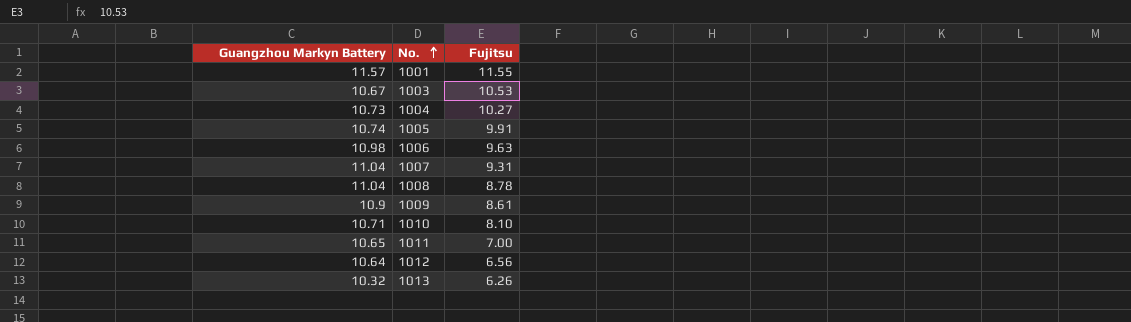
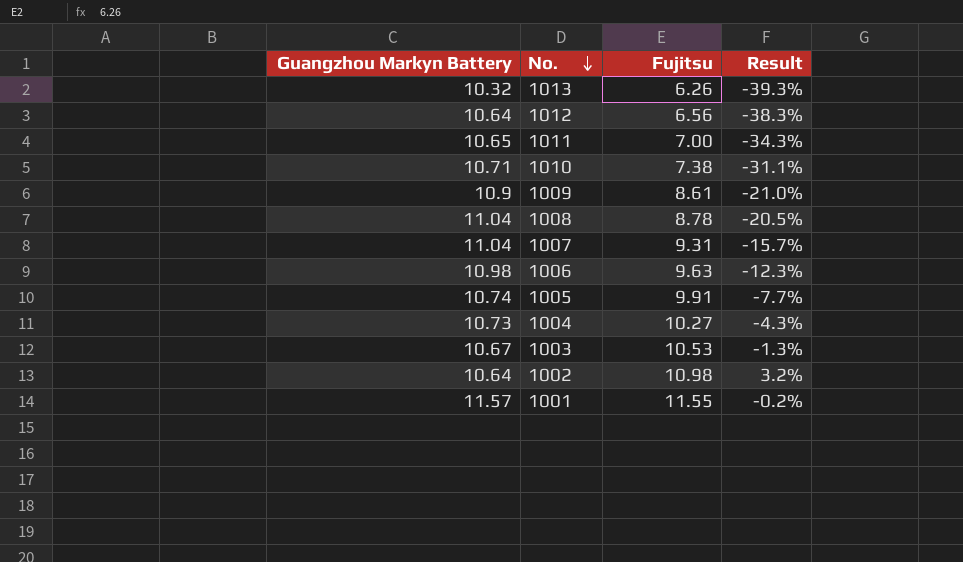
row order: No. ascending -> No. descending
column Result | formula: none -> ([Fujitsu] - [Guangzhou Markyn Battery]) / [Guangzhou Markyn Battery]
1010 | Fujitsu: 8.10 -> 7.38
row 1002: none -> 10.64 | 10.98 | 3.2%

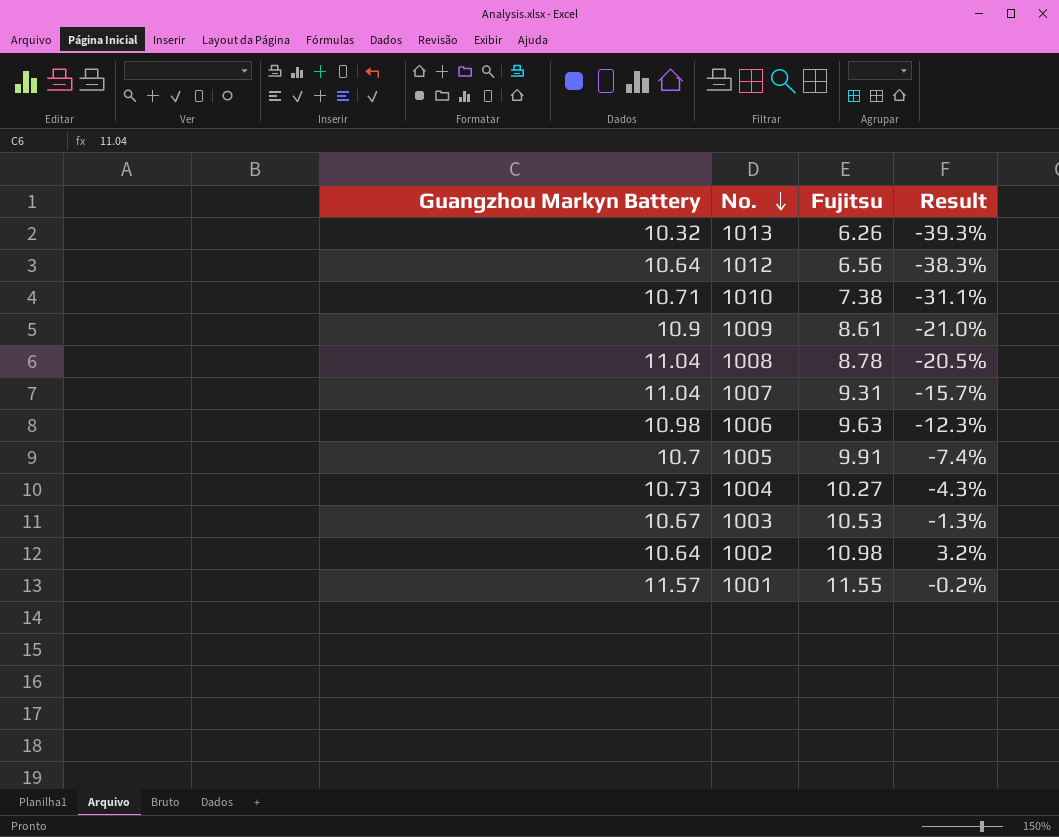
row 1011: 10.65 | 7.00 | -34.3% -> none
1005 | Guangzhou Markyn Battery: 10.74 -> 10.7
1005 | Result: -7.7% -> -7.4%

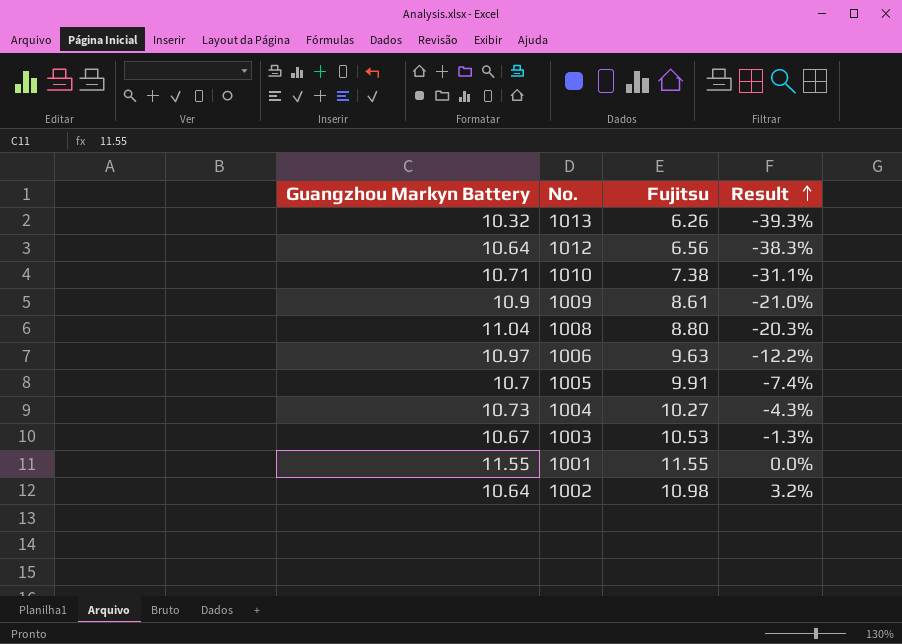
row order: No. descending -> Result ascending
row 1007: 11.04 | 9.31 | -15.7% -> none
1008 | Fujitsu: 8.78 -> 8.80
1008 | Result: -20.5% -> -20.3%
1006 | Guangzhou Markyn Battery: 10.98 -> 10.97
1006 | Result: -12.3% -> -12.2%
1001 | Guangzhou Markyn Battery: 11.57 -> 11.55
1001 | Result: -0.2% -> 0.0%

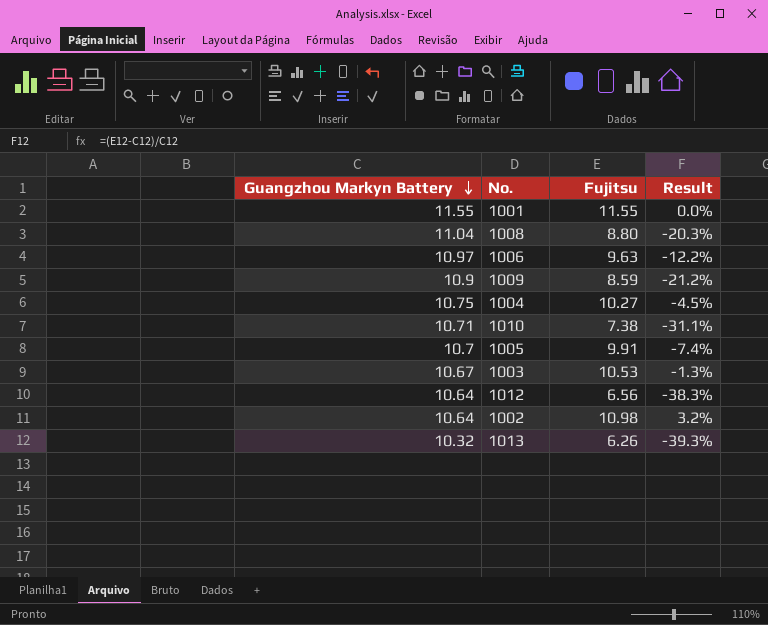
row order: Result ascending -> Guangzhou Markyn Battery descending
1009 | Fujitsu: 8.61 -> 8.59
1009 | Result: -21.0% -> -21.2%
1004 | Guangzhou Markyn Battery: 10.73 -> 10.75
1004 | Result: -4.3% -> -4.5%

